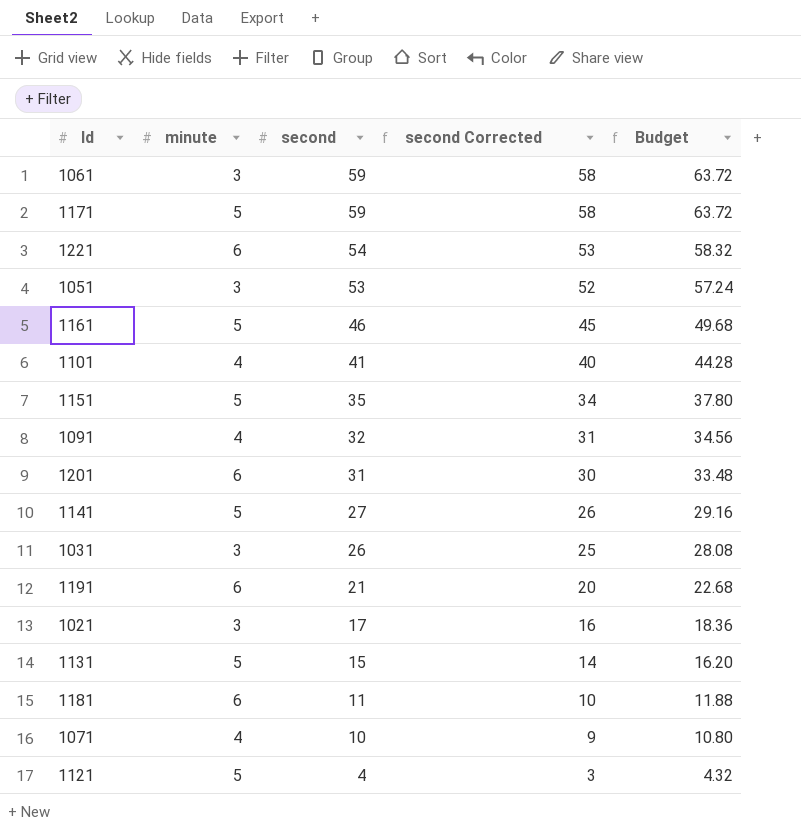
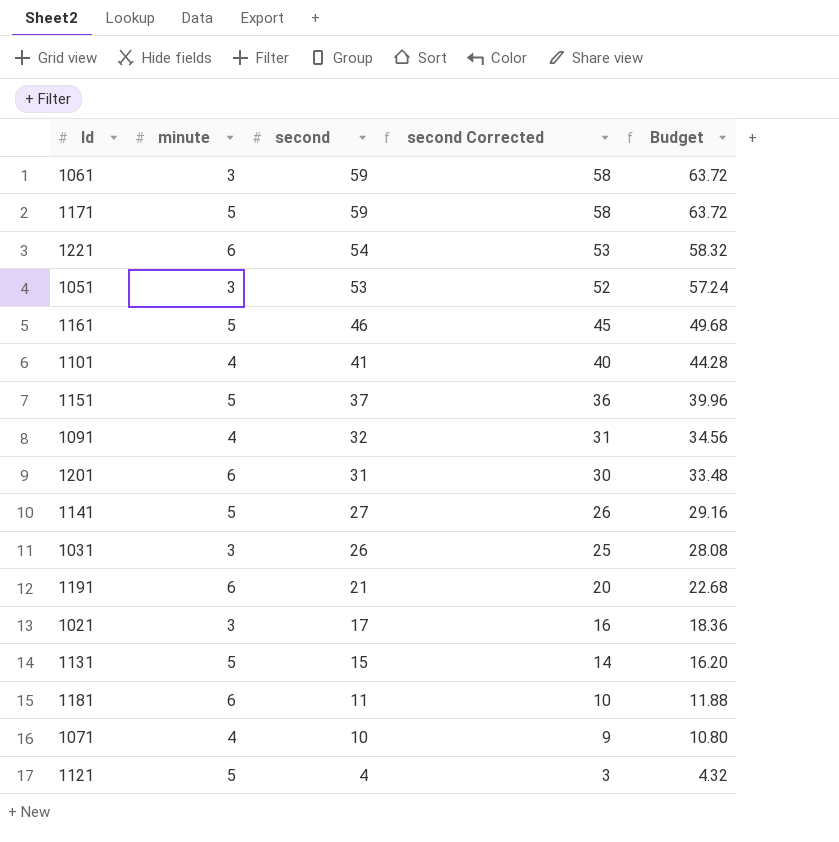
1151 | second: 35 -> 37
1151 | second Corrected: 34 -> 36
1151 | Budget: 37.80 -> 39.96

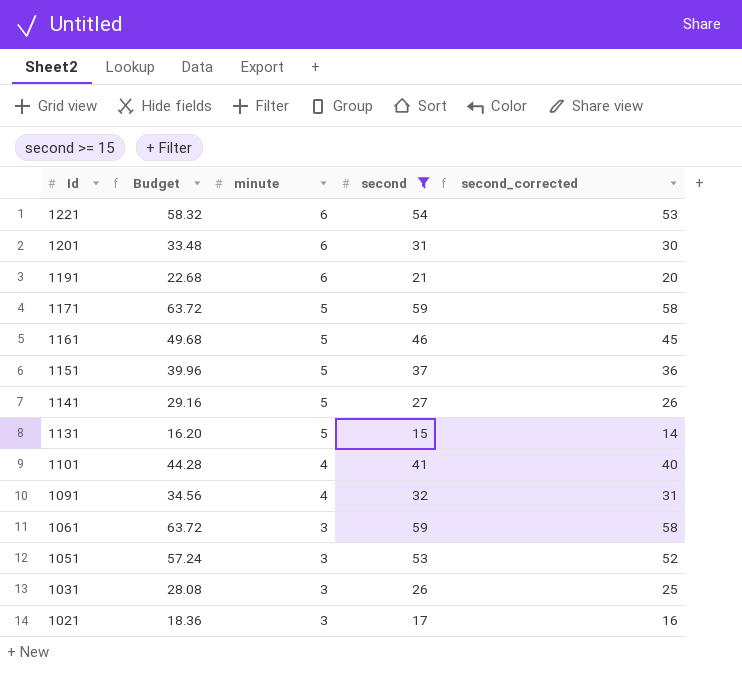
filter: none -> second >= 15
row order: second descending -> Id descending
column Budget | position: 5 -> 2
column name: second Corrected -> second_corrected

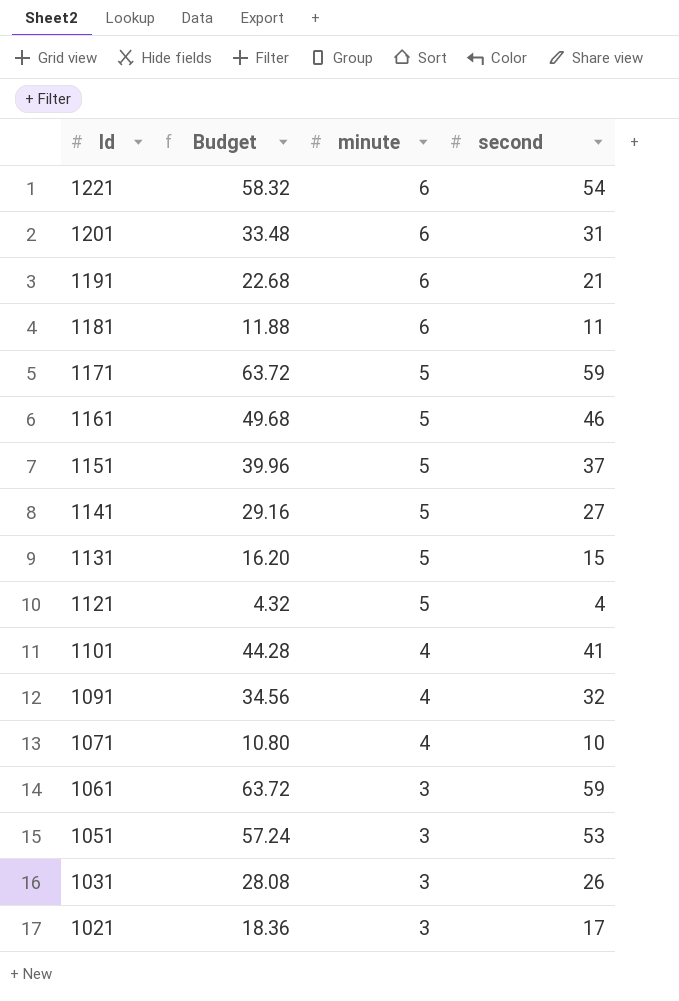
filter: second >= 15 -> none
column second_corrected | formula: [second] - 1 -> none

